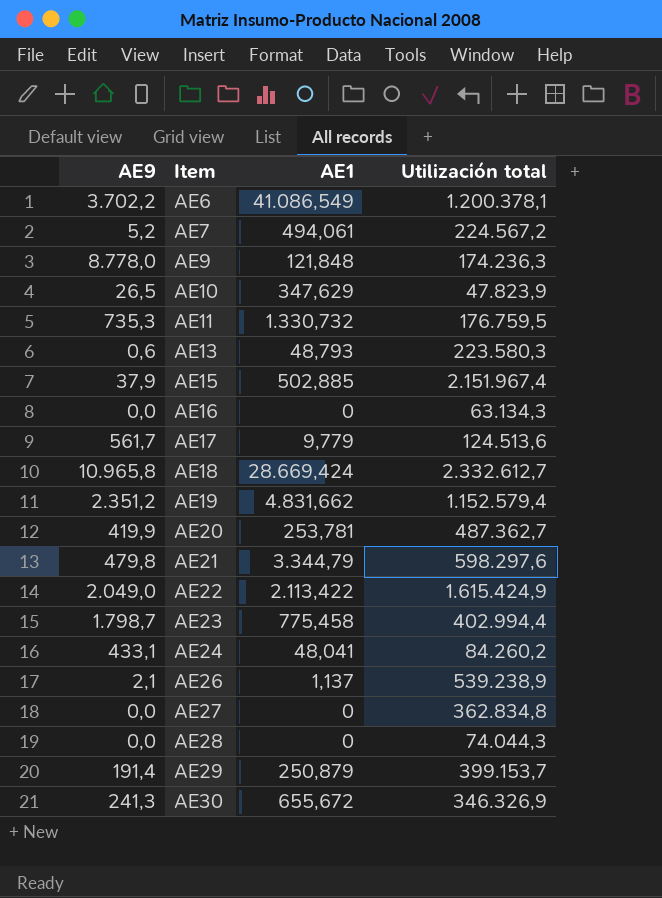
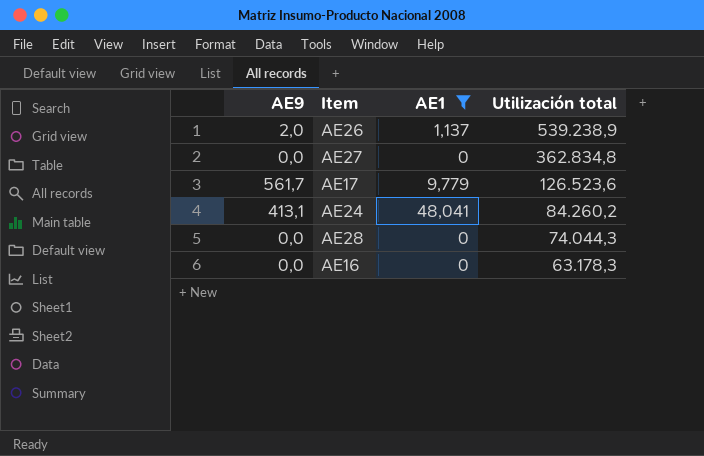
filter: none -> AE1 <= 48,041
row order: Item ascending -> Utilización total descending
AE26 | AE9: 2,1 -> 2,0
AE17 | Utilización total: 124.513,6 -> 126.523,6
AE24 | AE9: 433,1 -> 413,1
AE16 | Utilización total: 63.134,3 -> 63.178,3

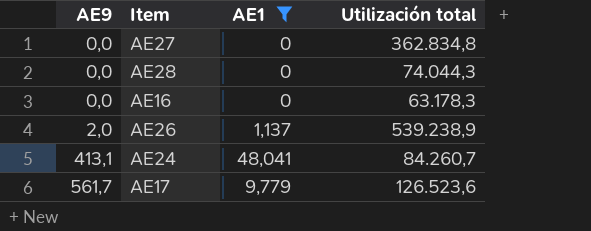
row order: Utilización total descending -> AE9 ascending
AE24 | Utilización total: 84.260,2 -> 84.260,7

